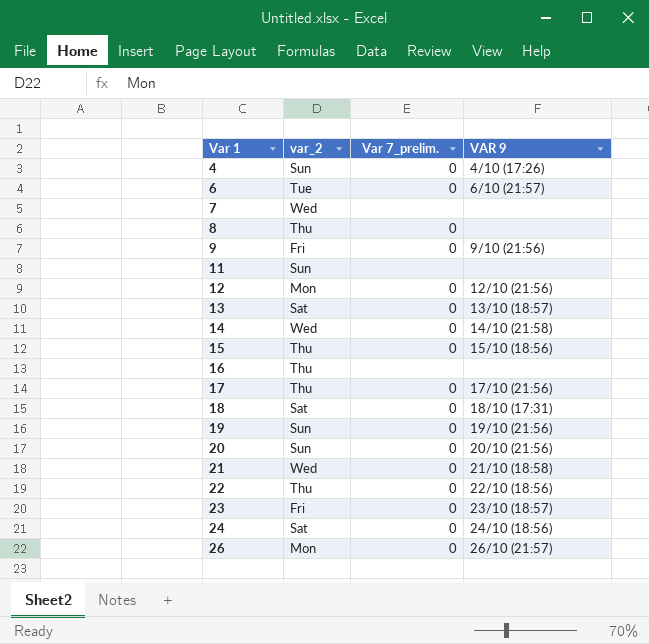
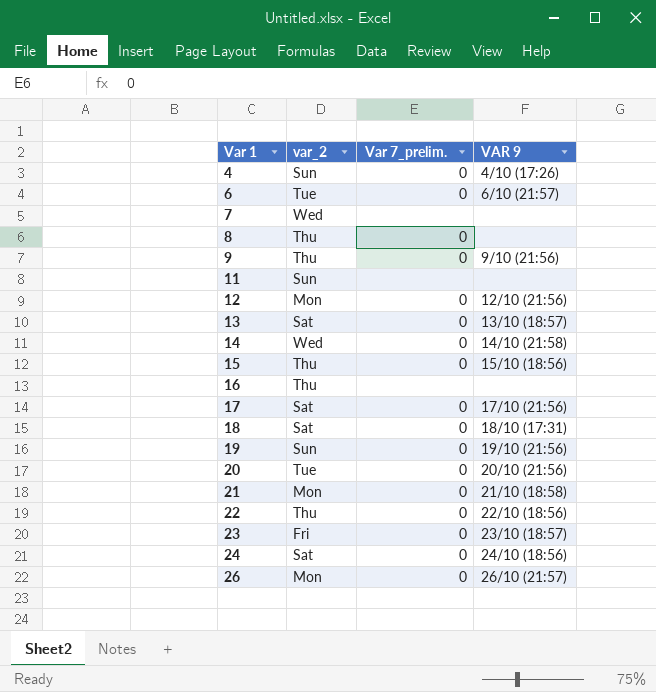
9 | var_2: Fri -> Thu
17 | var_2: Thu -> Sat
20 | var_2: Sun -> Tue
21 | var_2: Wed -> Mon

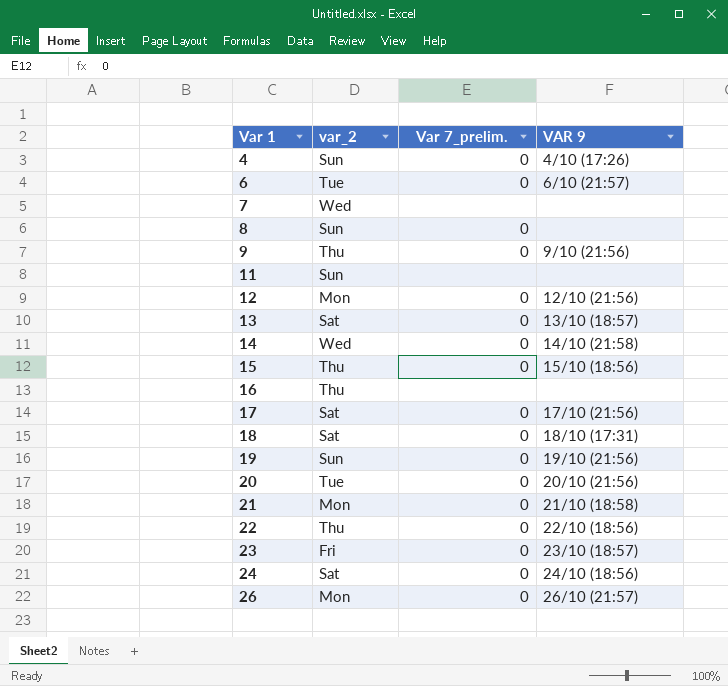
8 | var_2: Thu -> Sun

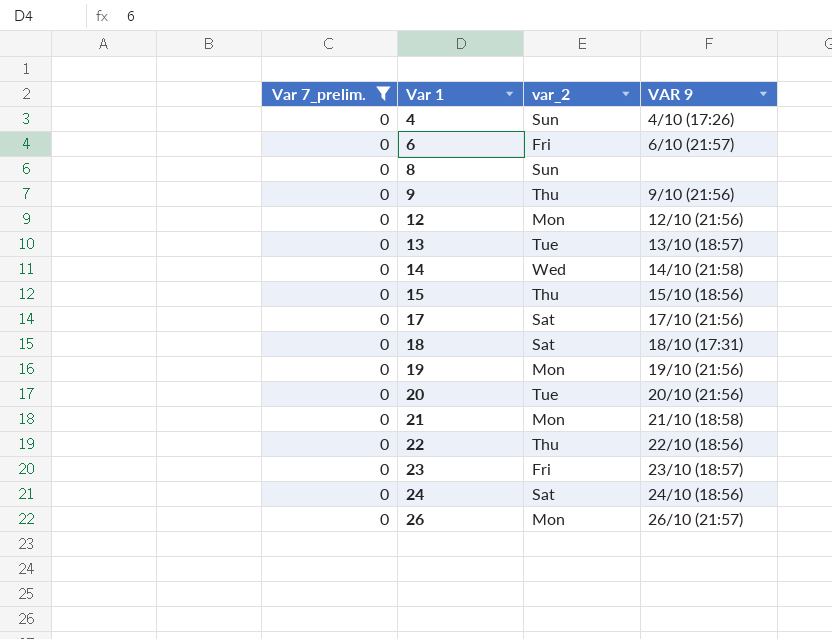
filter: none -> Var 7_prelim. = 0
column Var 7_prelim. | position: 3 -> 1
6 | var_2: Tue -> Fri
13 | var_2: Sat -> Tue
19 | var_2: Sun -> Mon

